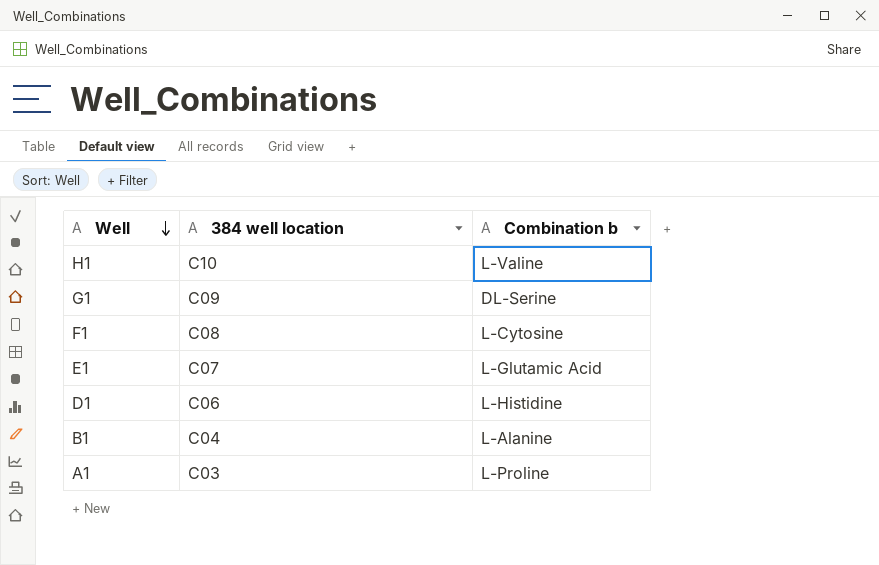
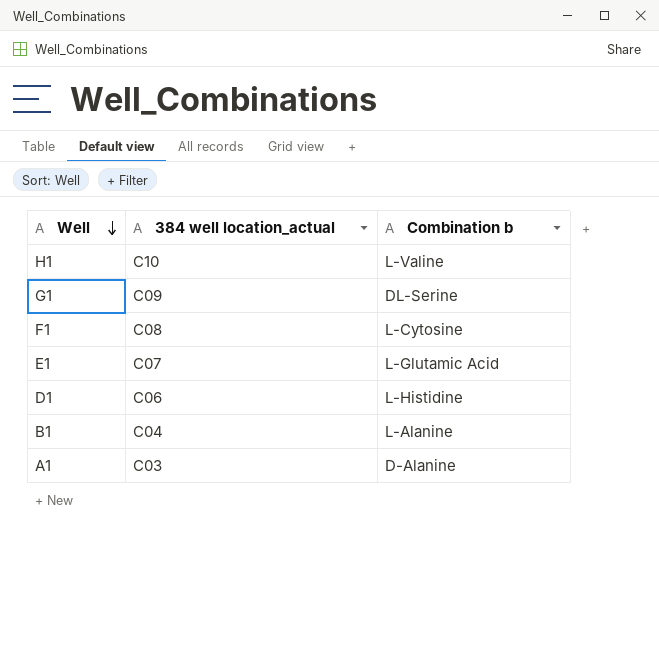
column name: 384 well location -> 384 well location_actual
A1 | Combination b: L-Proline -> D-Alanine

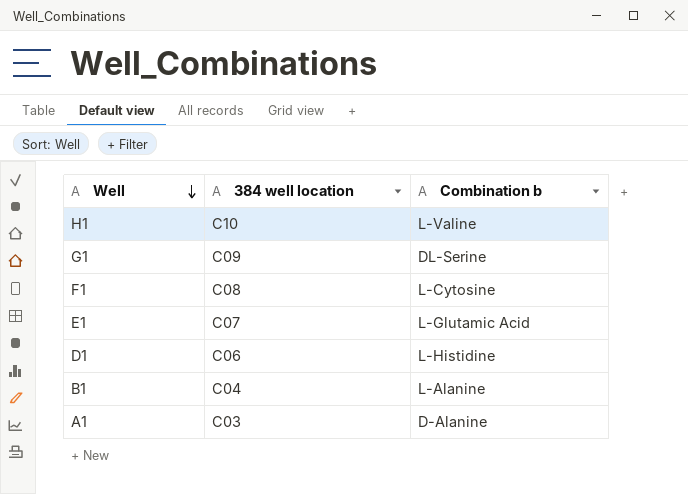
column name: 384 well location_actual -> 384 well location

